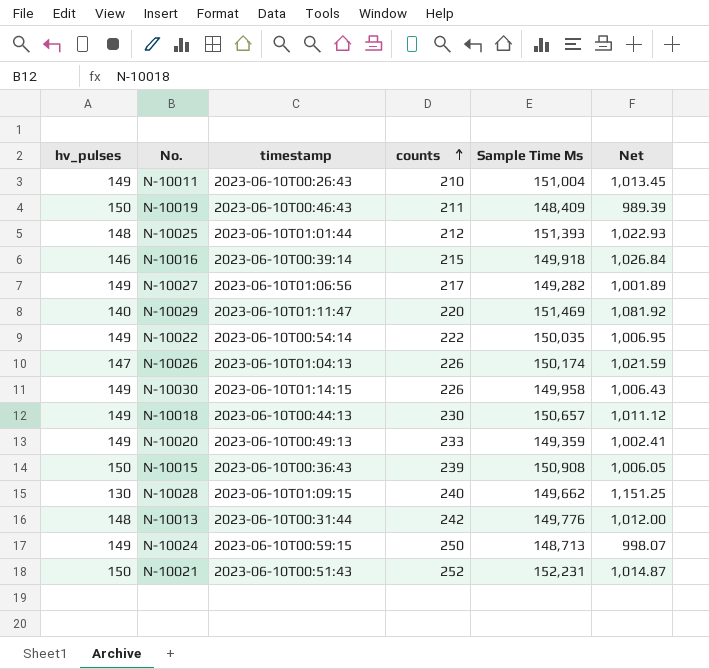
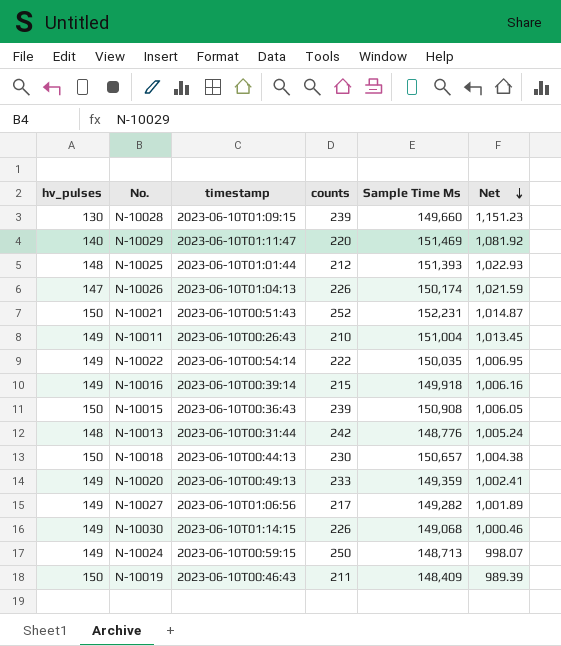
row order: counts ascending -> Net descending
N-10028 | counts: 240 -> 239
N-10028 | Sample Time Ms: 149,662 -> 149,660
N-10028 | Net: 1,151.25 -> 1,151.23
N-10016 | hv_pulses: 146 -> 149
N-10016 | Net: 1,026.84 -> 1,006.16
N-10013 | Sample Time Ms: 149,776 -> 148,776
N-10013 | Net: 1,012.00 -> 1,005.24
N-10018 | hv_pulses: 149 -> 150
N-10018 | Net: 1,011.12 -> 1,004.38
N-10030 | Sample Time Ms: 149,958 -> 149,068
N-10030 | Net: 1,006.43 -> 1,000.46

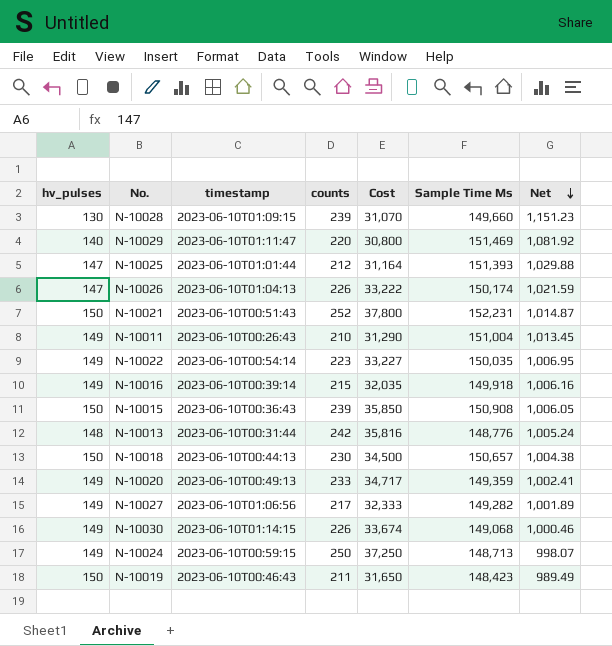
column Cost | formula: none -> [hv_pulses] * [counts]
N-10025 | hv_pulses: 148 -> 147
N-10025 | Net: 1,022.93 -> 1,029.88
N-10022 | counts: 222 -> 223
N-10019 | Sample Time Ms: 148,409 -> 148,423
N-10019 | Net: 989.39 -> 989.49

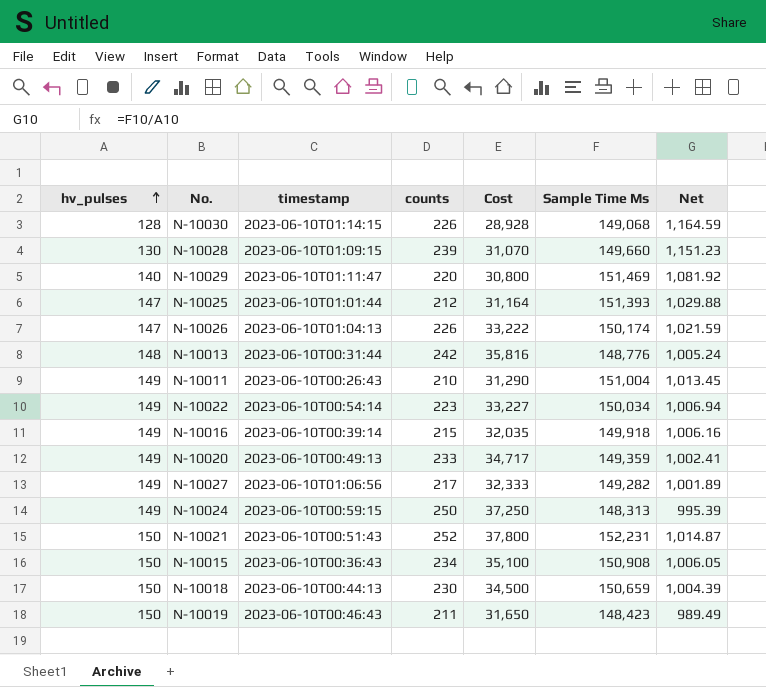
row order: Net descending -> hv_pulses ascending
N-10030 | hv_pulses: 149 -> 128
N-10030 | Cost: 33,674 -> 28,928
N-10030 | Net: 1,000.46 -> 1,164.59
N-10022 | Sample Time Ms: 150,035 -> 150,034
N-10022 | Net: 1,006.95 -> 1,006.94
N-10024 | Sample Time Ms: 148,713 -> 148,313
N-10024 | Net: 998.07 -> 995.39
N-10015 | counts: 239 -> 234
N-10015 | Cost: 35,850 -> 35,100
N-10018 | Sample Time Ms: 150,657 -> 150,659
N-10018 | Net: 1,004.38 -> 1,004.39

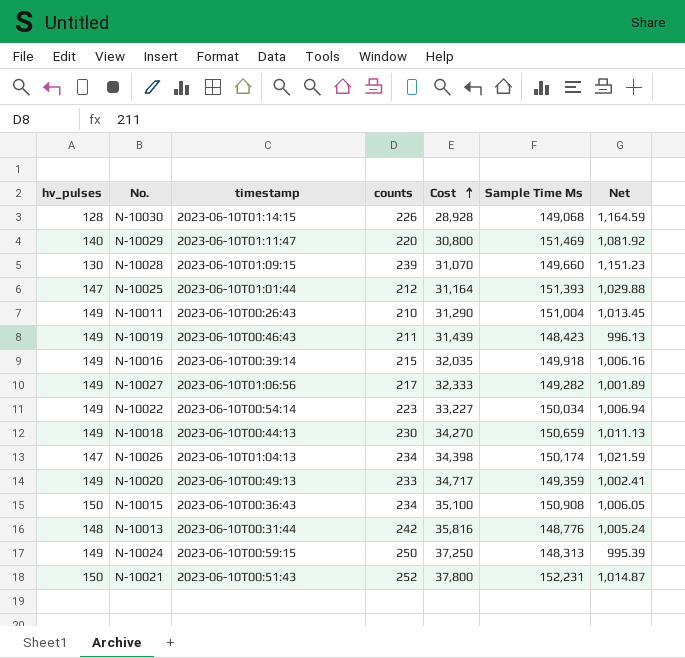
row order: hv_pulses ascending -> Cost ascending
N-10019 | hv_pulses: 150 -> 149
N-10019 | Cost: 31,650 -> 31,439
N-10019 | Net: 989.49 -> 996.13
N-10018 | hv_pulses: 150 -> 149
N-10018 | Cost: 34,500 -> 34,270
N-10018 | Net: 1,004.39 -> 1,011.13
N-10026 | counts: 226 -> 234
N-10026 | Cost: 33,222 -> 34,398

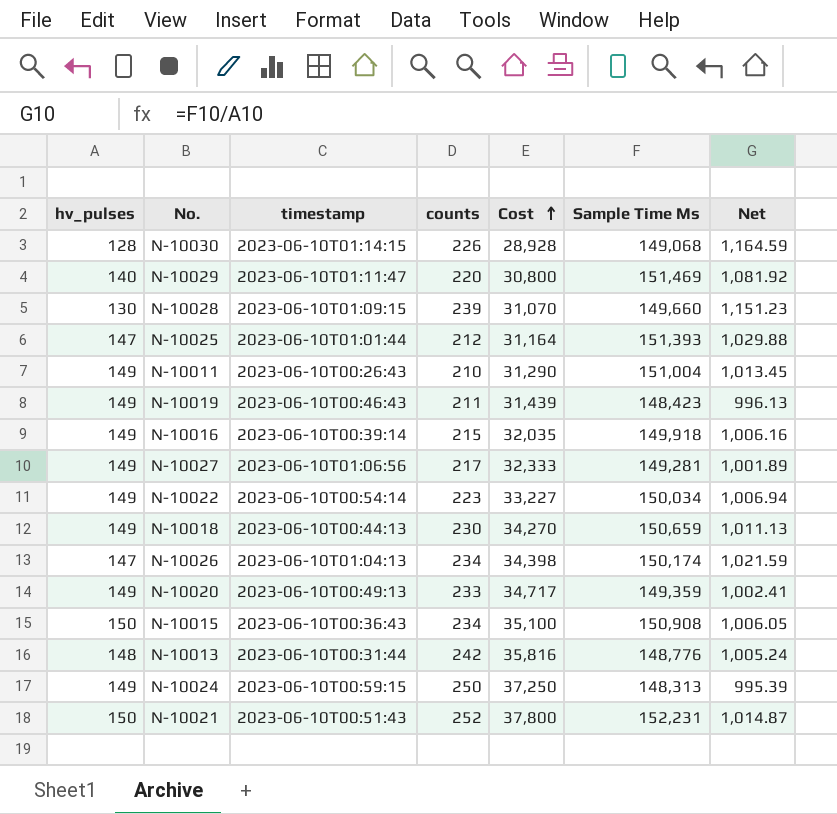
N-10027 | Sample Time Ms: 149,282 -> 149,281

